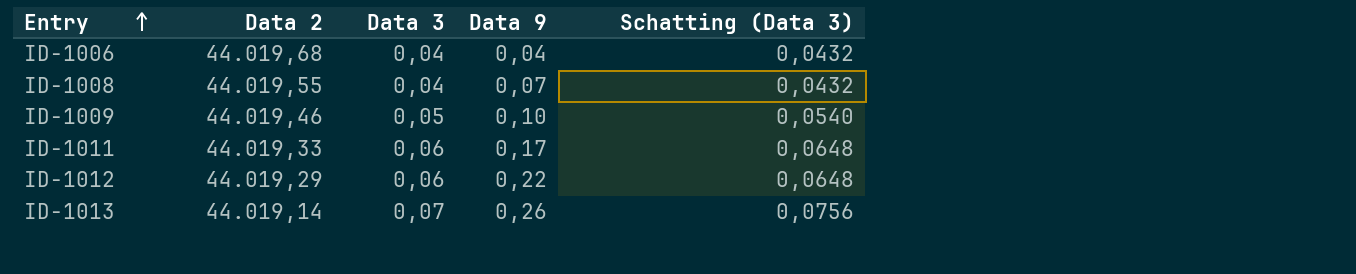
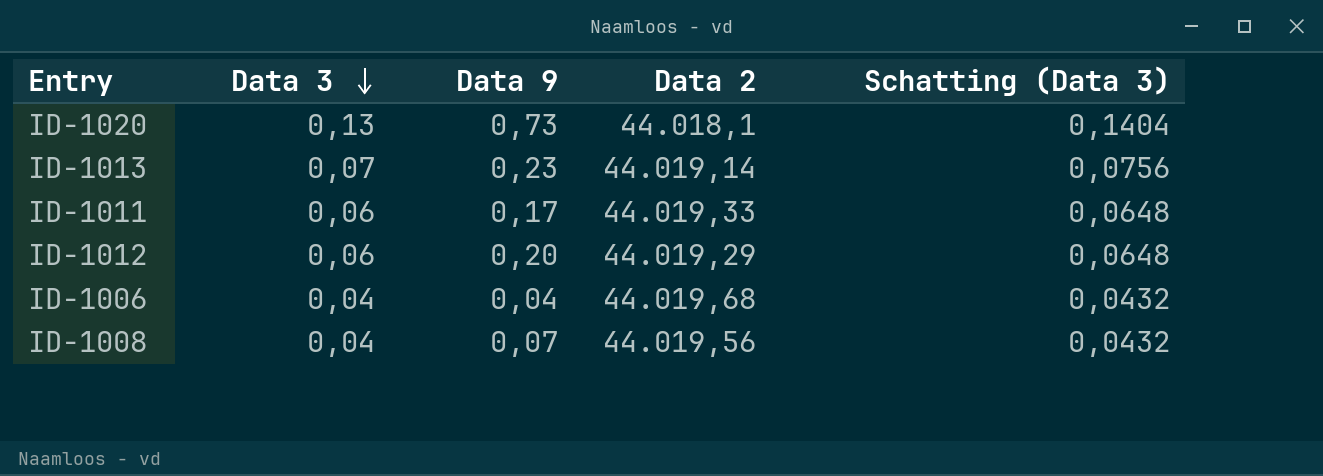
row order: Entry ascending -> Data 3 descending
column Data 2 | position: 2 -> 4
row ID-1009: 44.019,46 | 0,05 | 0,10 | 0,0540 -> none
row ID-1020: none -> 0,13 | 0,73 | 44.018,1 | 0,1404
ID-1013 | Data 9: 0,26 -> 0,23
ID-1012 | Data 9: 0,22 -> 0,20
ID-1008 | Data 2: 44.019,55 -> 44.019,56

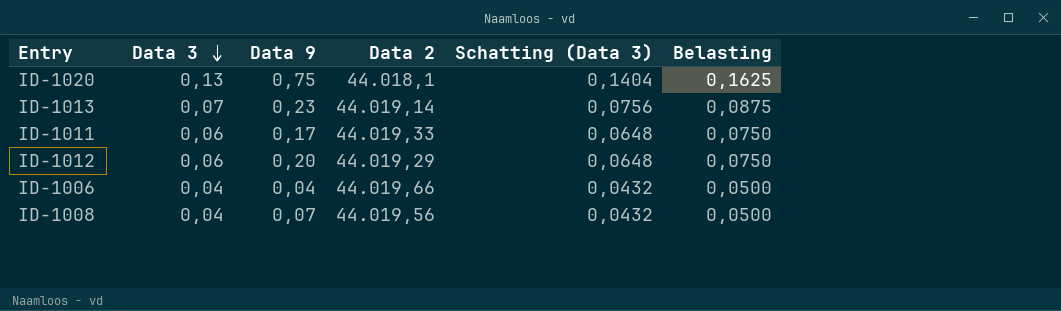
column Belasting | formula: none -> [Data 3] * 1,25
ID-1020 | Data 9: 0,73 -> 0,75
ID-1006 | Data 2: 44.019,68 -> 44.019,66

